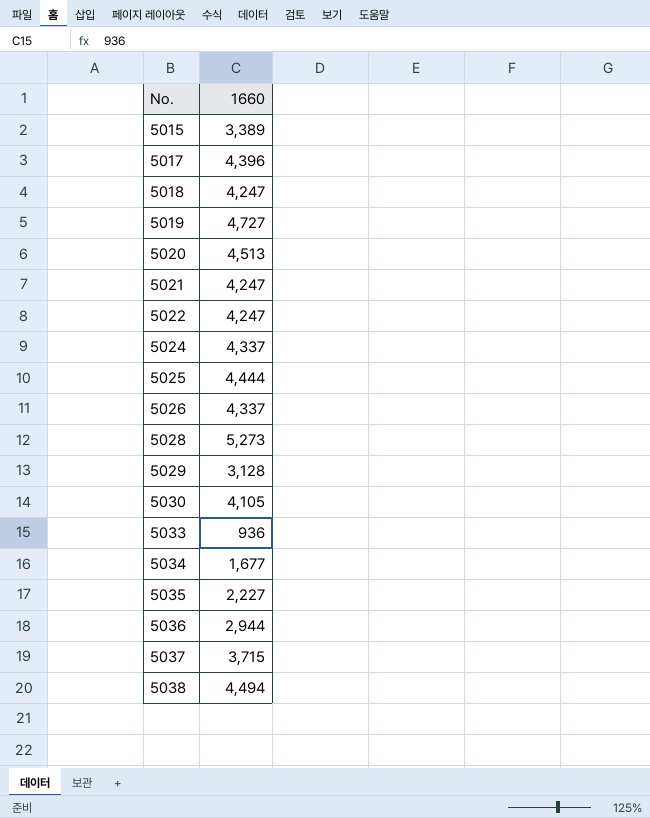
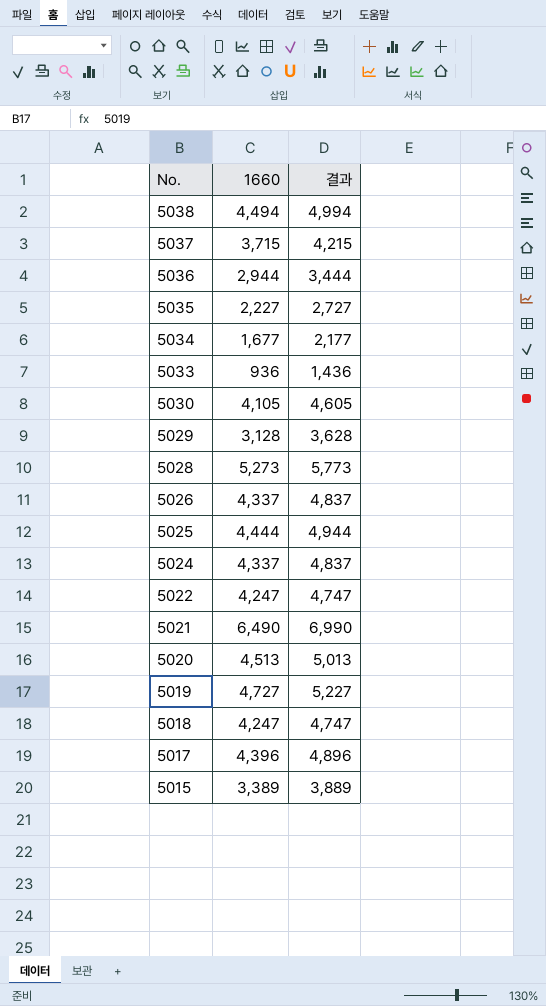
row order: No. ascending -> No. descending
column 결과 | formula: none -> [1660] + 500
5021 | 1660: 4,247 -> 6,490

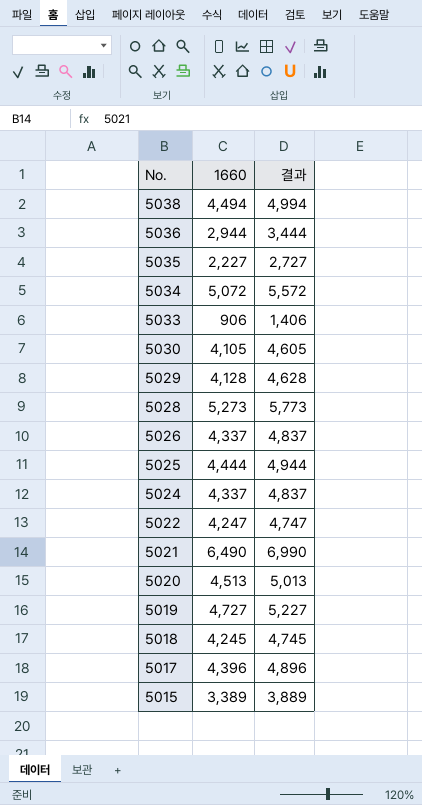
row 5037: 3,715 | 4,215 -> none
5034 | 1660: 1,677 -> 5,072
5034 | 결과: 2,177 -> 5,572
5033 | 1660: 936 -> 906
5033 | 결과: 1,436 -> 1,406
5029 | 1660: 3,128 -> 4,128
5029 | 결과: 3,628 -> 4,628
5018 | 1660: 4,247 -> 4,245
5018 | 결과: 4,747 -> 4,745

